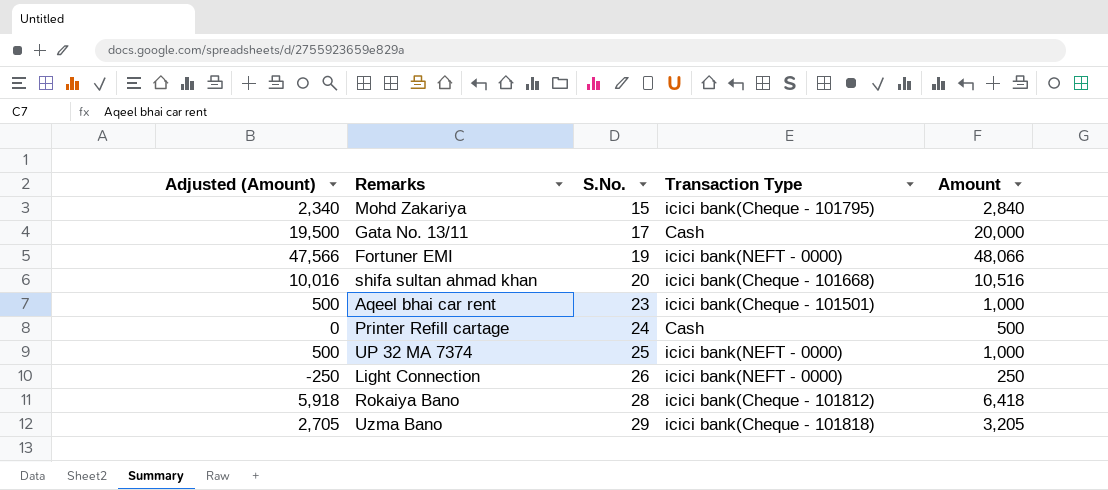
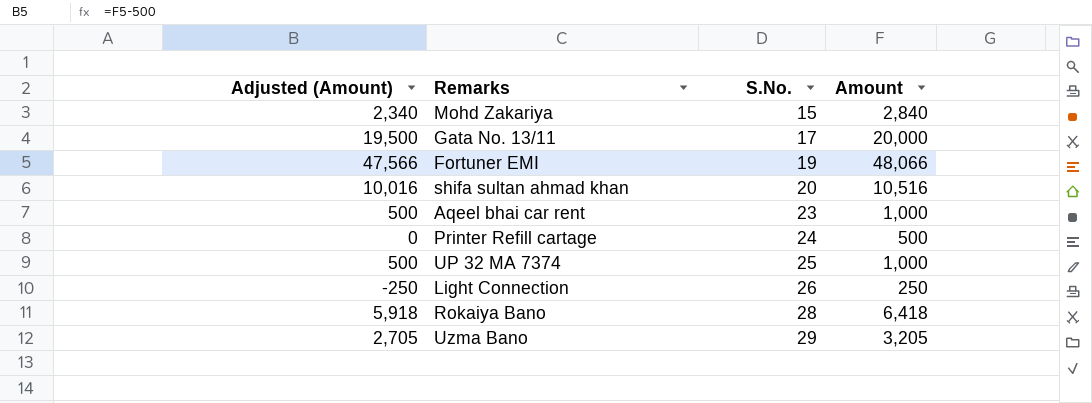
column Transaction Type | position: 4 -> none

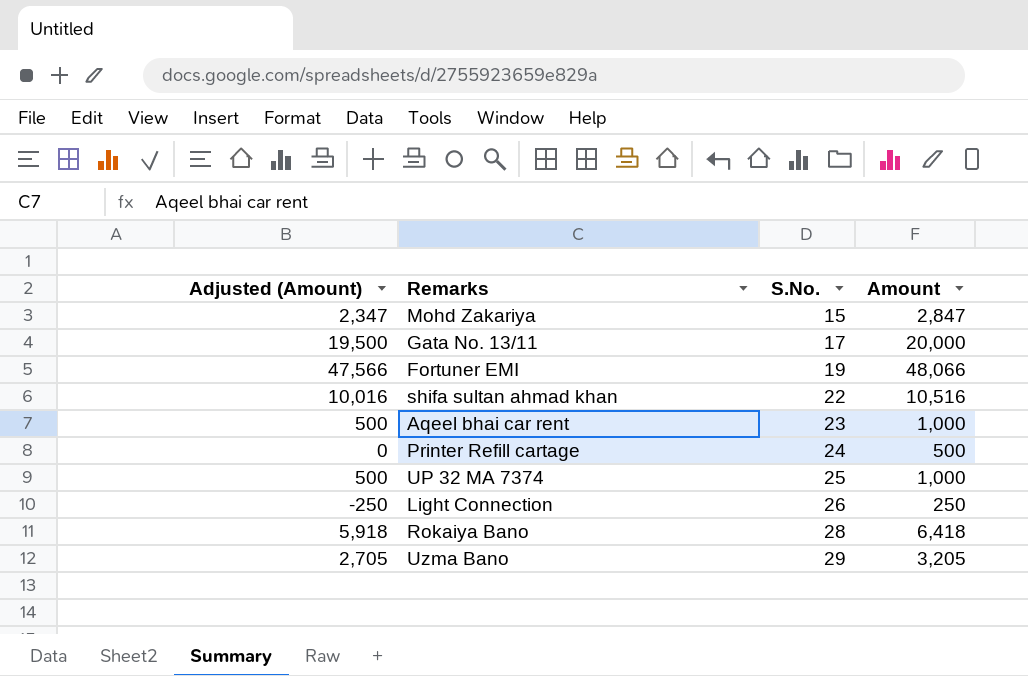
Mohd Zakariya | Adjusted (Amount): 2,340 -> 2,347
Mohd Zakariya | Amount: 2,840 -> 2,847
shifa sultan ahmad khan | S.No.: 20 -> 22

